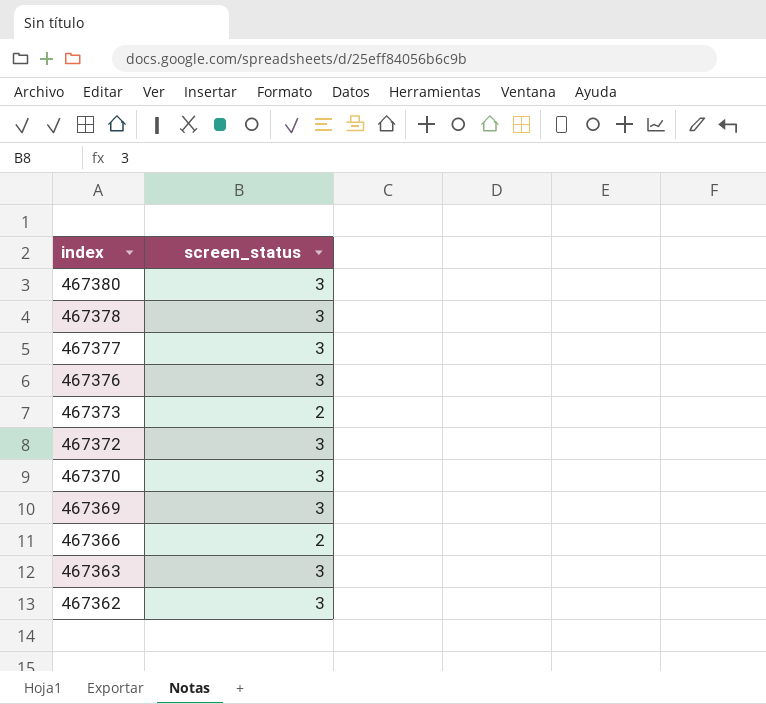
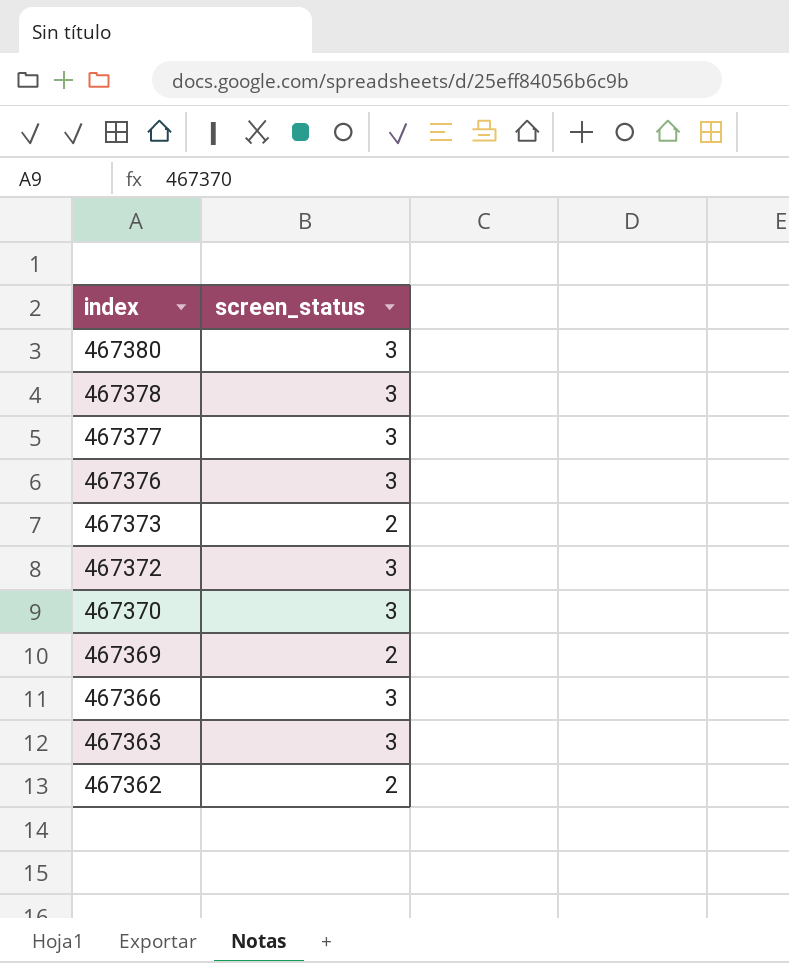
467369 | screen_status: 3 -> 2
467366 | screen_status: 2 -> 3
467362 | screen_status: 3 -> 2

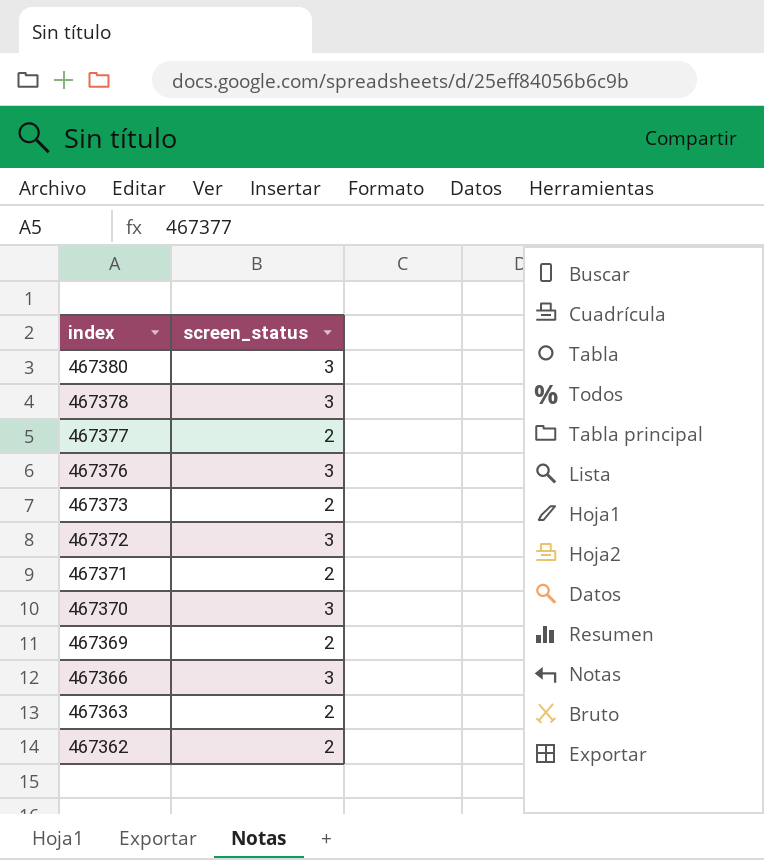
467377 | screen_status: 3 -> 2
row 467371: none -> 2
467363 | screen_status: 3 -> 2

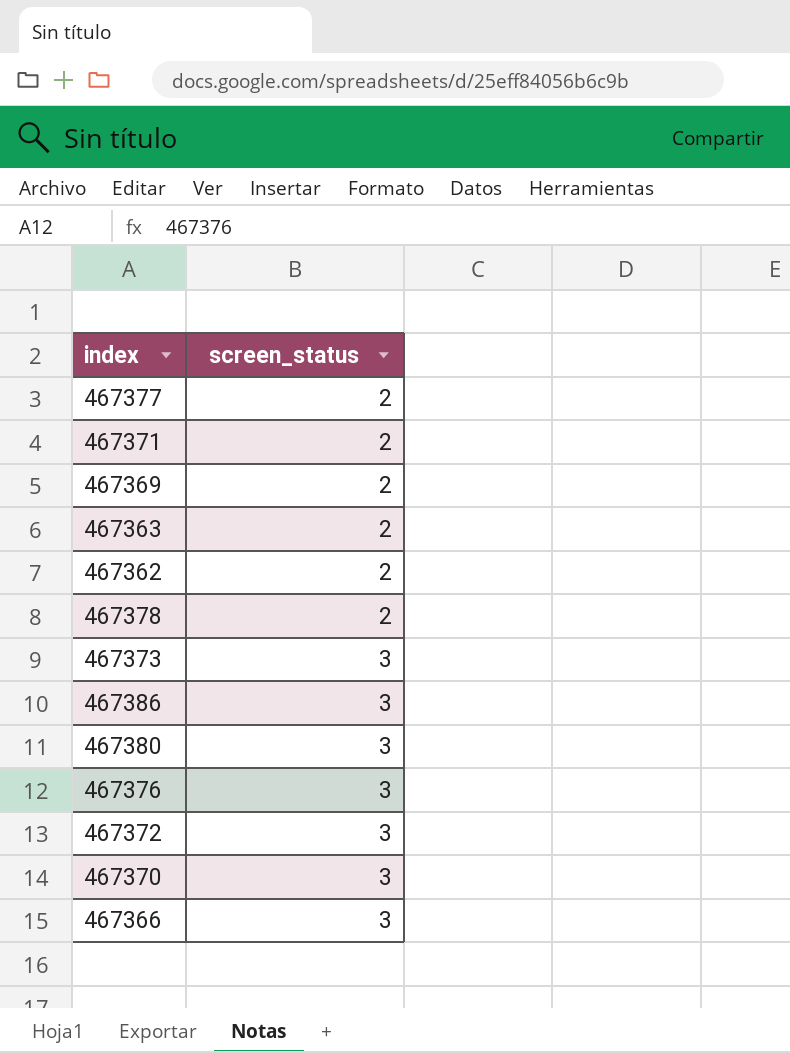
row order: index descending -> screen_status ascending
467378 | screen_status: 3 -> 2
467373 | screen_status: 2 -> 3
row 467386: none -> 3

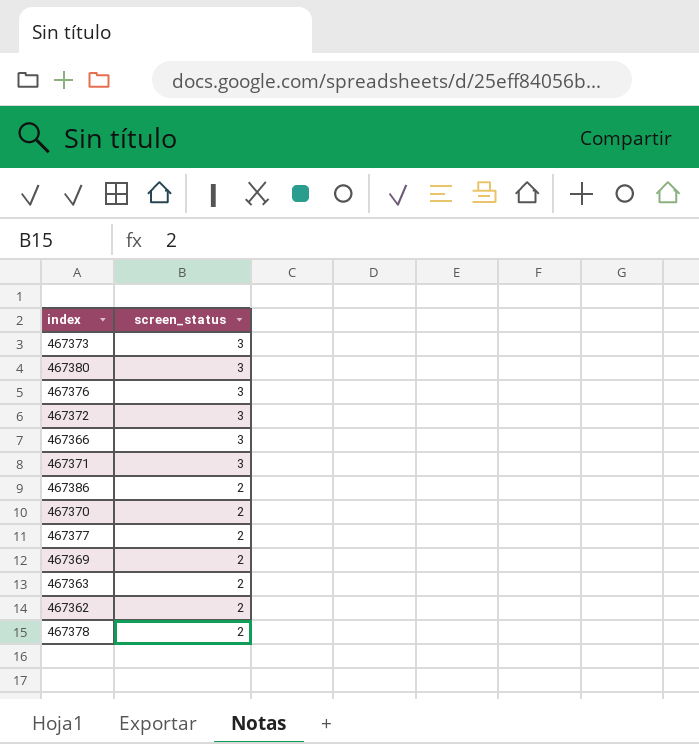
row order: screen_status ascending -> screen_status descending
467371 | screen_status: 2 -> 3
467386 | screen_status: 3 -> 2
467370 | screen_status: 3 -> 2

